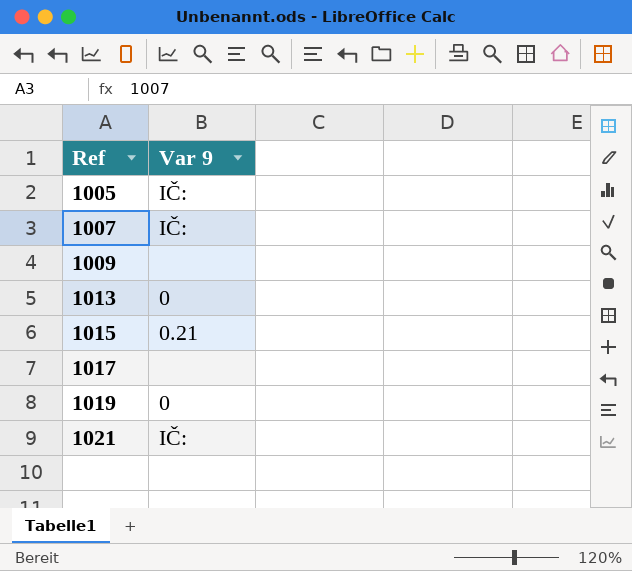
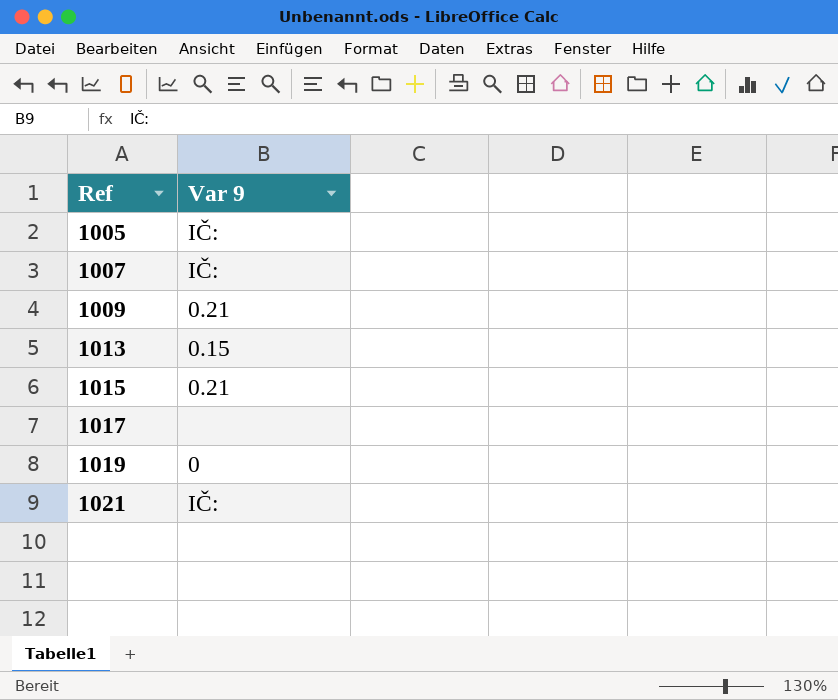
1009 | Var 9: none -> 0.21
1013 | Var 9: 0 -> 0.15

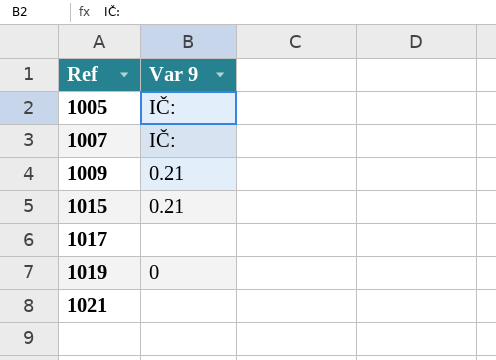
row 1013: 0.15 -> none
1021 | Var 9: IČ: -> none

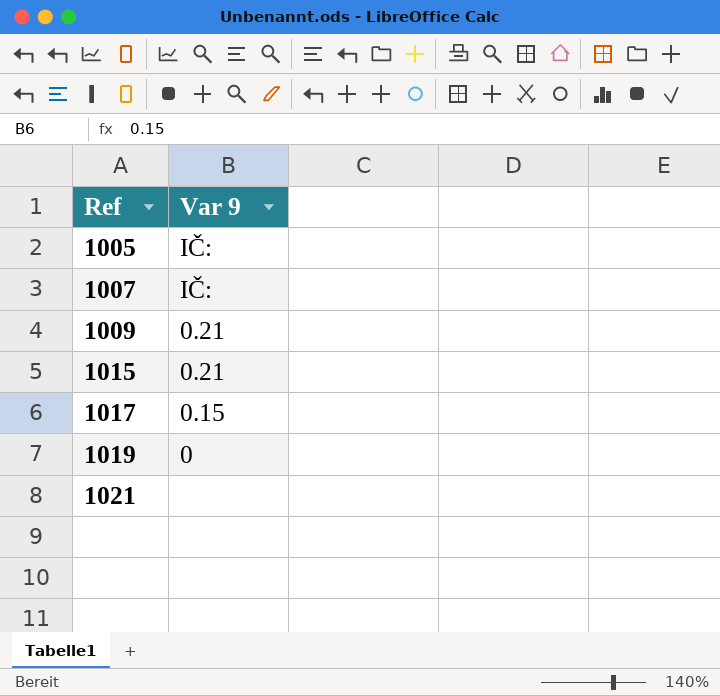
1017 | Var 9: none -> 0.15

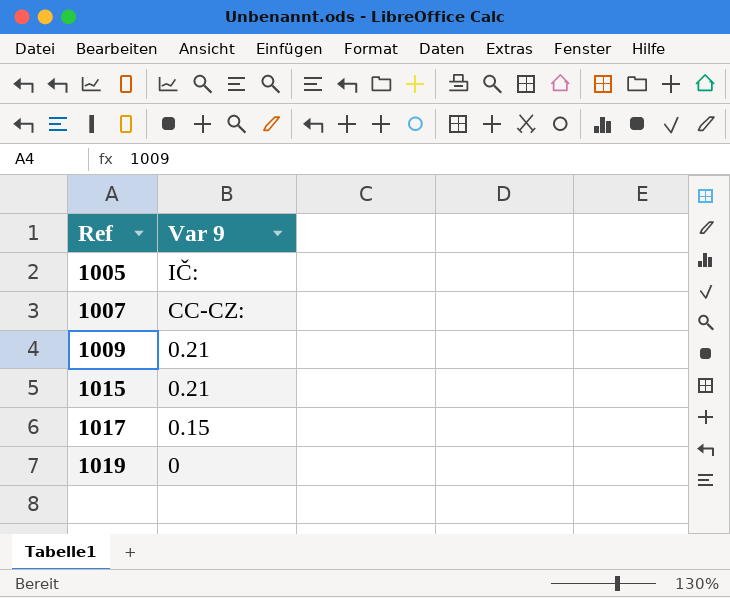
row 1021: none -> none
1007 | Var 9: IČ: -> CC-CZ:

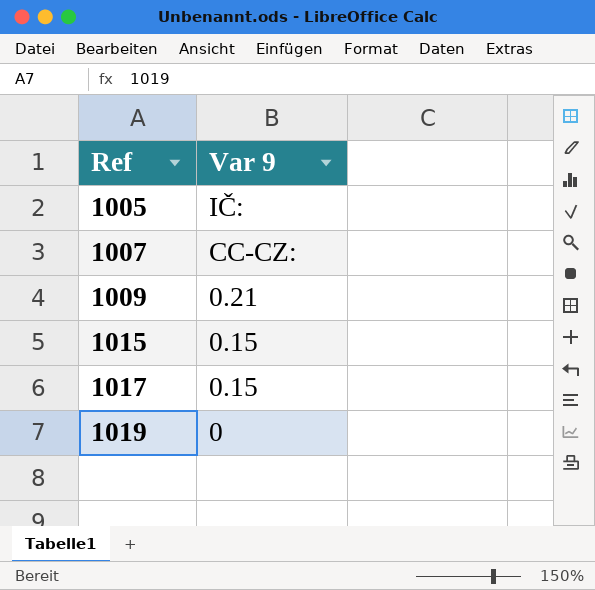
1015 | Var 9: 0.21 -> 0.15

